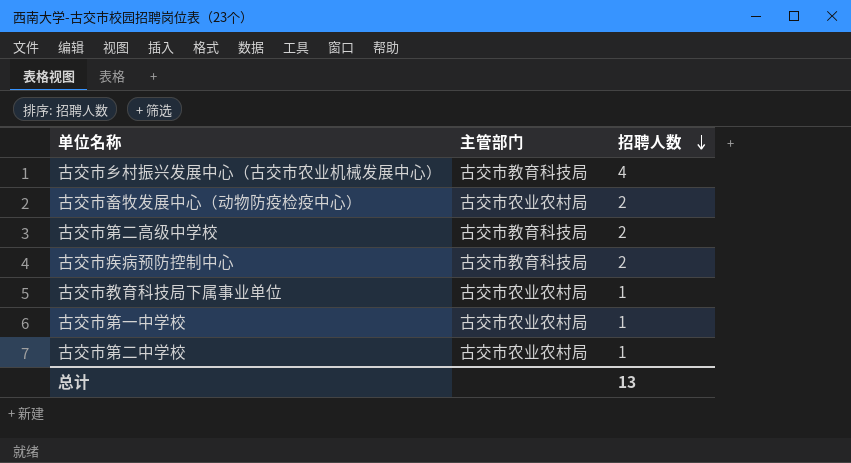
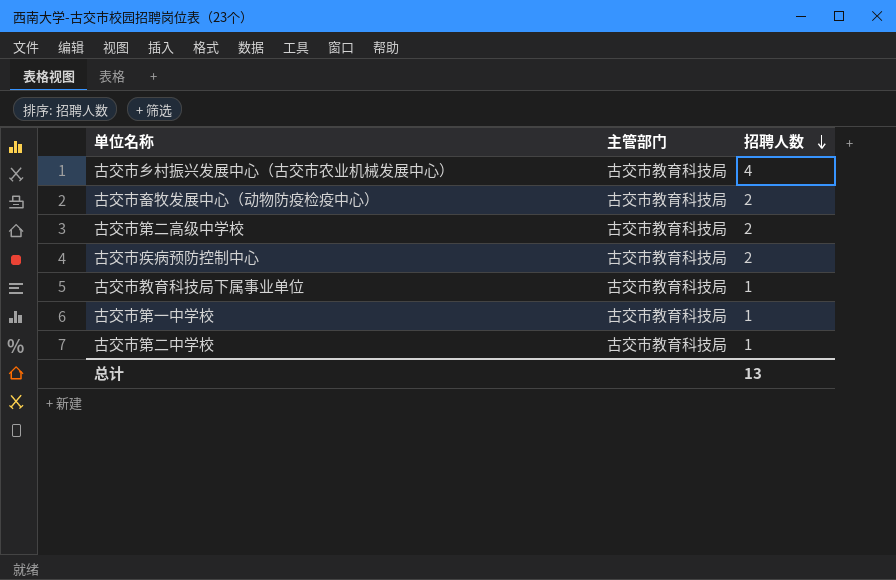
古交市畜牧发展中心（动物防疫检疫中心） | 主管部门: 古交市农业农村局 -> 古交市教育科技局
古交市教育科技局下属事业单位 | 主管部门: 古交市农业农村局 -> 古交市教育科技局
古交市第一中学校 | 主管部门: 古交市农业农村局 -> 古交市教育科技局
古交市第二中学校 | 主管部门: 古交市农业农村局 -> 古交市教育科技局

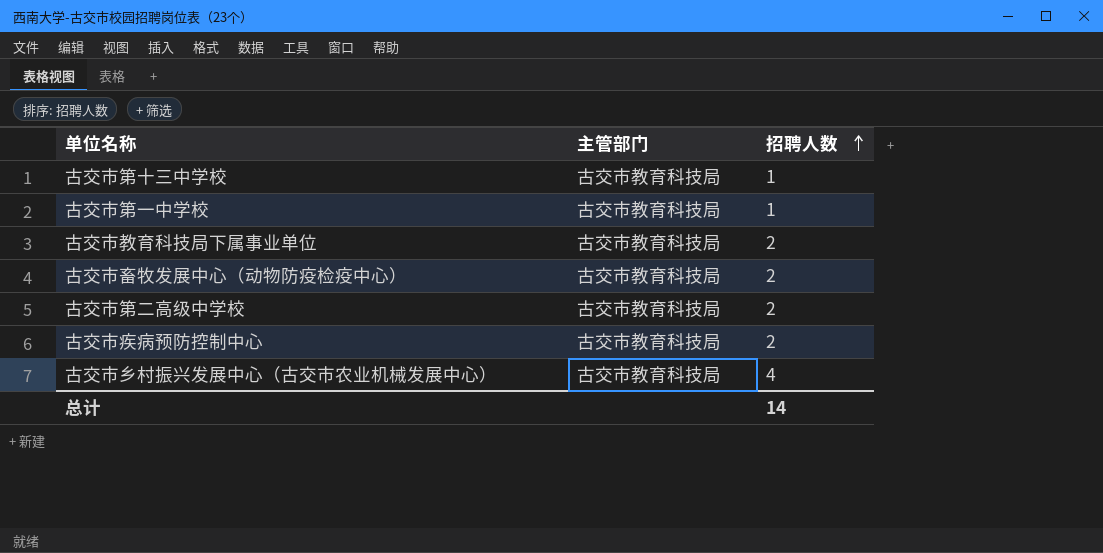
row order: 招聘人数 descending -> 招聘人数 ascending
row 古交市第二中学校: 古交市教育科技局 | 1 -> none
row 古交市第十三中学校: none -> 古交市教育科技局 | 1
古交市教育科技局下属事业单位 | 招聘人数: 1 -> 2
总计 | 招聘人数: 13 -> 14

